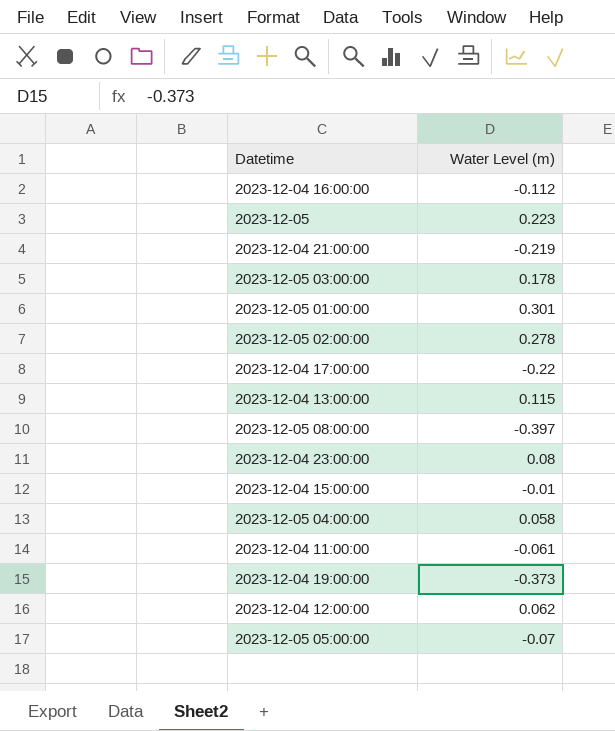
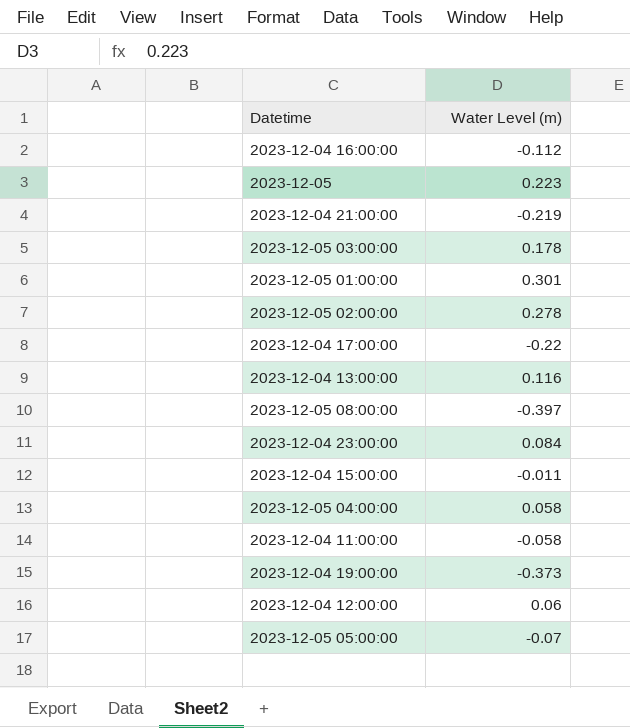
2023-12-04 13:00:00 | Water Level (m): 0.115 -> 0.116
2023-12-04 23:00:00 | Water Level (m): 0.08 -> 0.084
2023-12-04 15:00:00 | Water Level (m): -0.01 -> -0.011
2023-12-04 11:00:00 | Water Level (m): -0.061 -> -0.058
2023-12-04 12:00:00 | Water Level (m): 0.062 -> 0.06

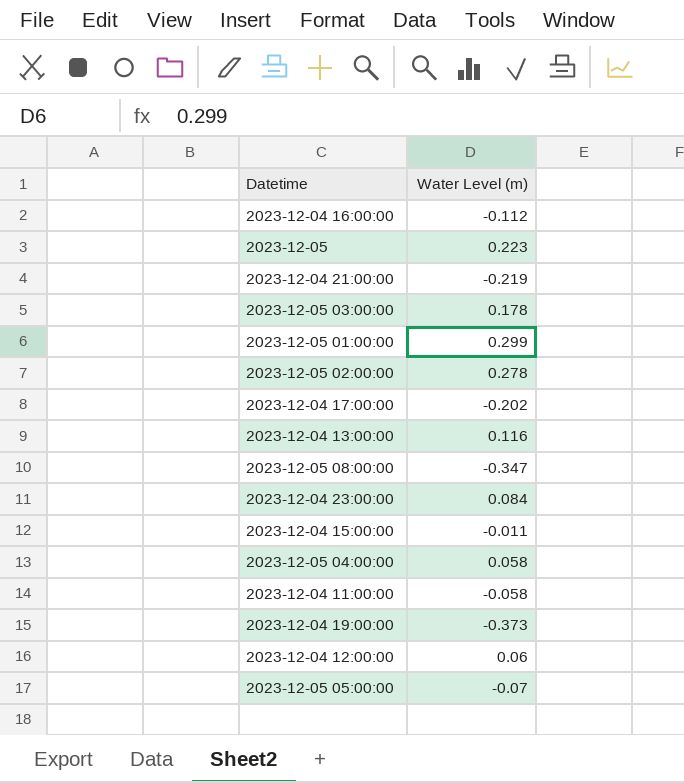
2023-12-05 01:00:00 | Water Level (m): 0.301 -> 0.299
2023-12-04 17:00:00 | Water Level (m): -0.22 -> -0.202
2023-12-05 08:00:00 | Water Level (m): -0.397 -> -0.347

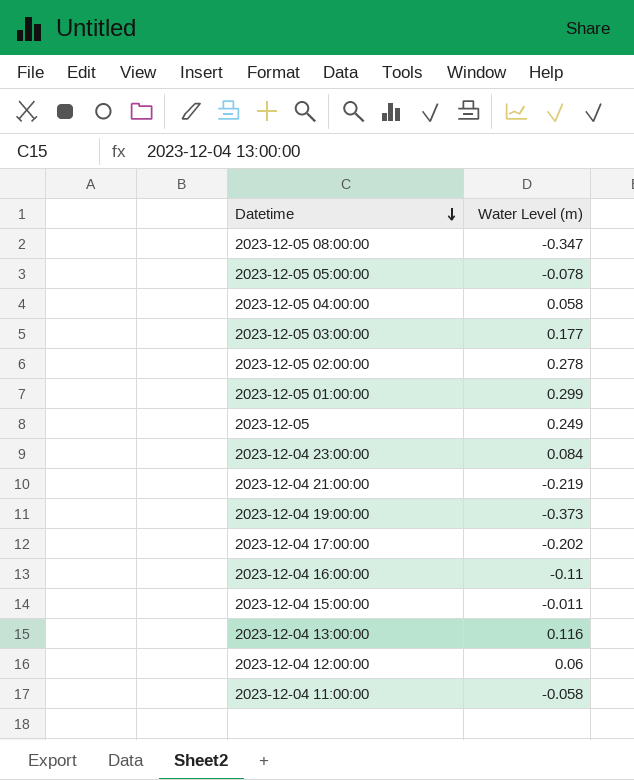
row order: none -> Datetime descending
2023-12-05 05:00:00 | Water Level (m): -0.07 -> -0.078
2023-12-05 03:00:00 | Water Level (m): 0.178 -> 0.177
2023-12-05 | Water Level (m): 0.223 -> 0.249
2023-12-04 16:00:00 | Water Level (m): -0.112 -> -0.11

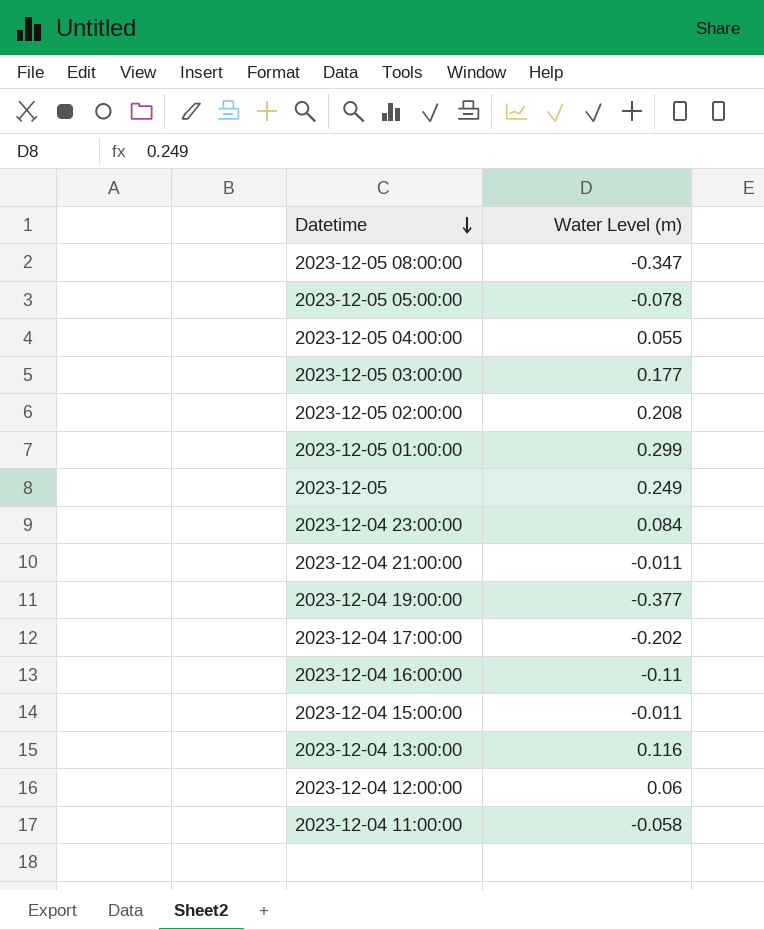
2023-12-05 04:00:00 | Water Level (m): 0.058 -> 0.055
2023-12-05 02:00:00 | Water Level (m): 0.278 -> 0.208
2023-12-04 21:00:00 | Water Level (m): -0.219 -> -0.011
2023-12-04 19:00:00 | Water Level (m): -0.373 -> -0.377

